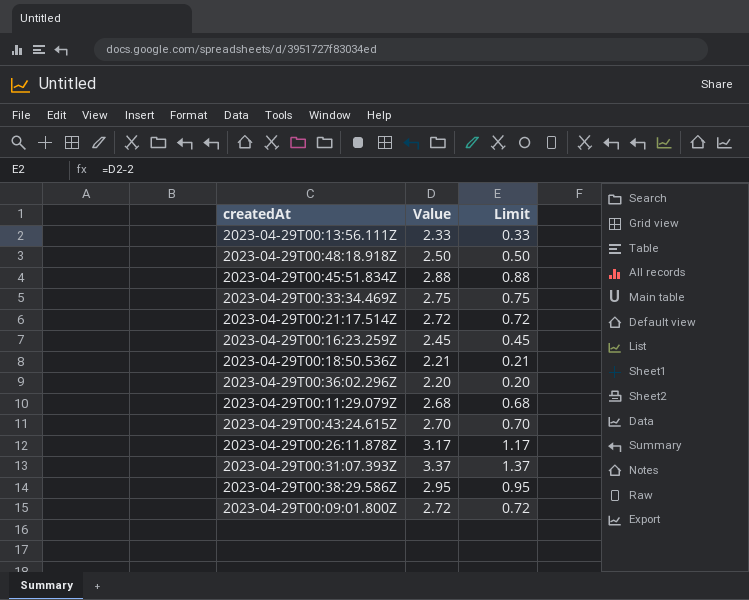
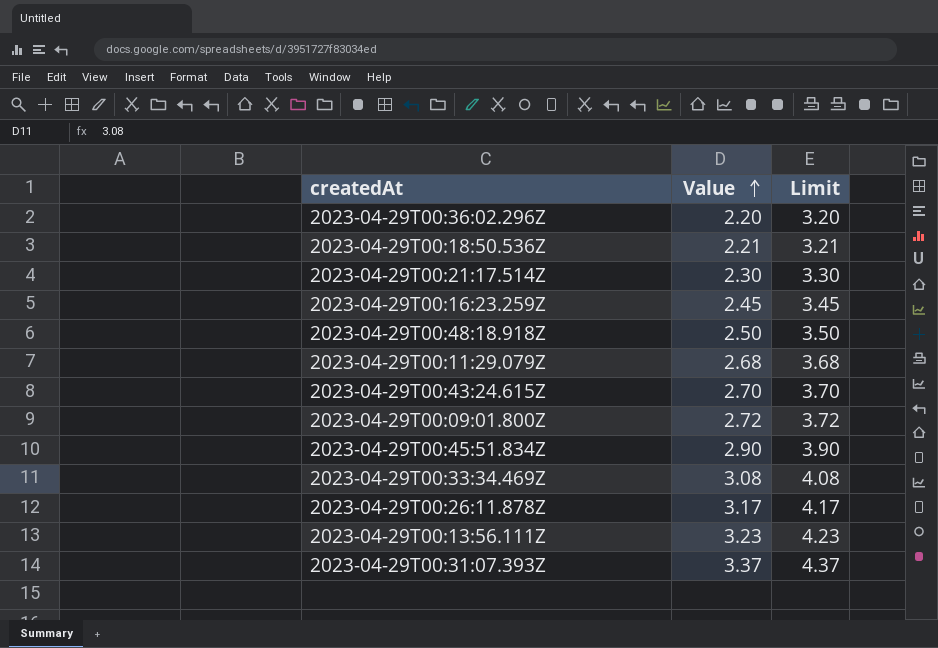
row order: none -> Value ascending
column Limit | formula: [Value] - 2 -> [Value] + 1
row 2023-04-29T00:38:29.586Z: 2.95 | 0.95 -> none
2023-04-29T00:21:17.514Z | Value: 2.72 -> 2.30
2023-04-29T00:45:51.834Z | Value: 2.88 -> 2.90
2023-04-29T00:33:34.469Z | Value: 2.75 -> 3.08
2023-04-29T00:13:56.111Z | Value: 2.33 -> 3.23

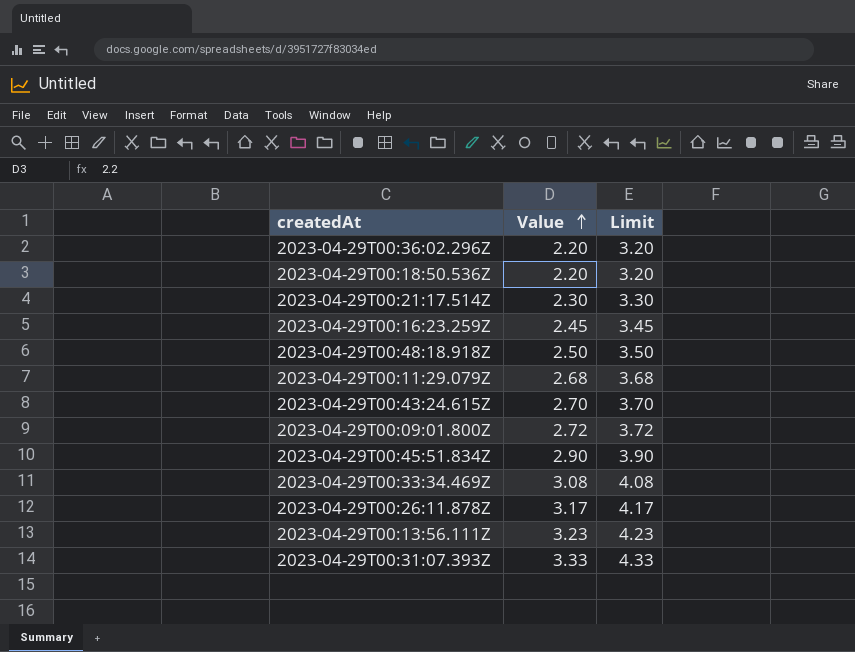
2023-04-29T00:18:50.536Z | Value: 2.21 -> 2.20
2023-04-29T00:18:50.536Z | Limit: 3.21 -> 3.20
2023-04-29T00:31:07.393Z | Value: 3.37 -> 3.33
2023-04-29T00:31:07.393Z | Limit: 4.37 -> 4.33

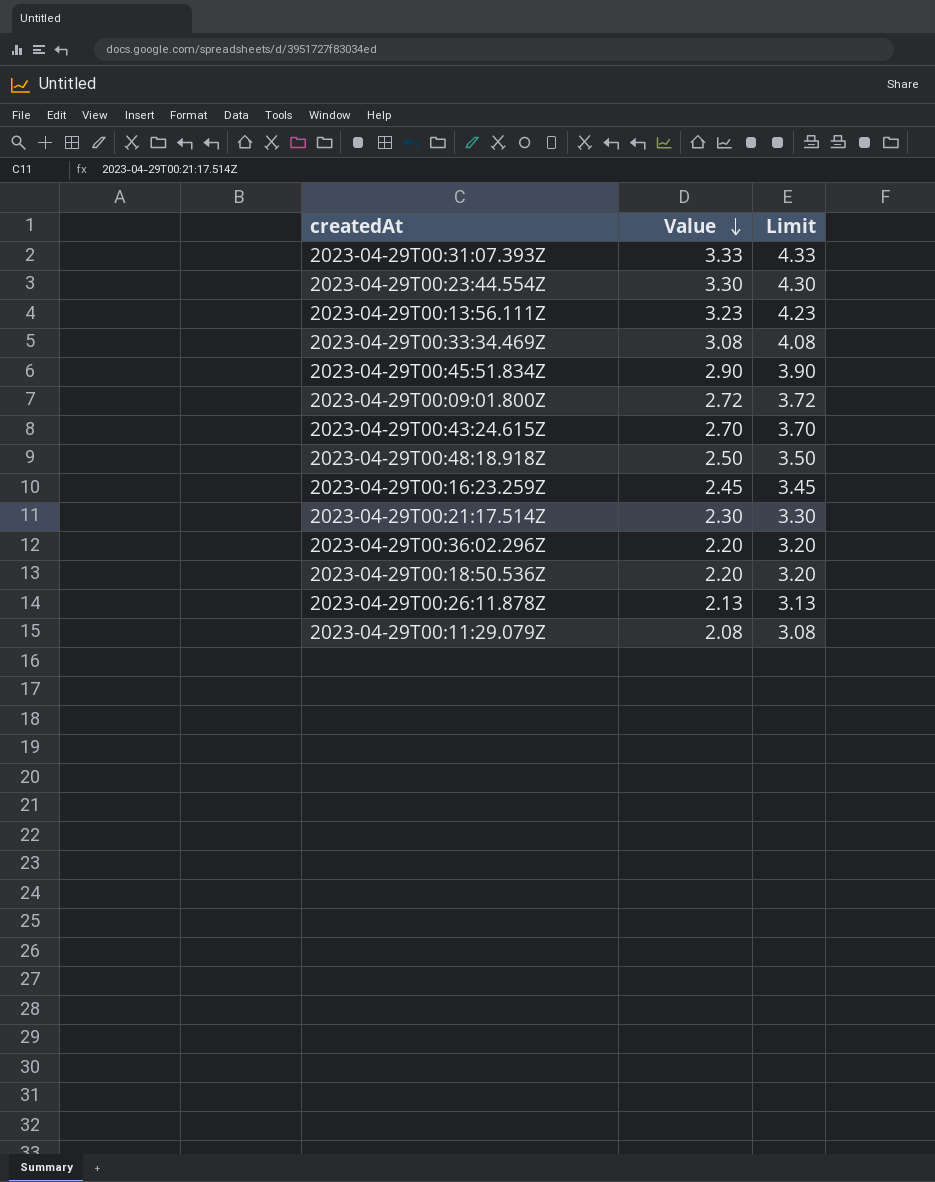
row order: Value ascending -> Value descending
row 2023-04-29T00:23:44.554Z: none -> 3.30 | 4.30
2023-04-29T00:26:11.878Z | Value: 3.17 -> 2.13
2023-04-29T00:26:11.878Z | Limit: 4.17 -> 3.13
2023-04-29T00:11:29.079Z | Value: 2.68 -> 2.08
2023-04-29T00:11:29.079Z | Limit: 3.68 -> 3.08

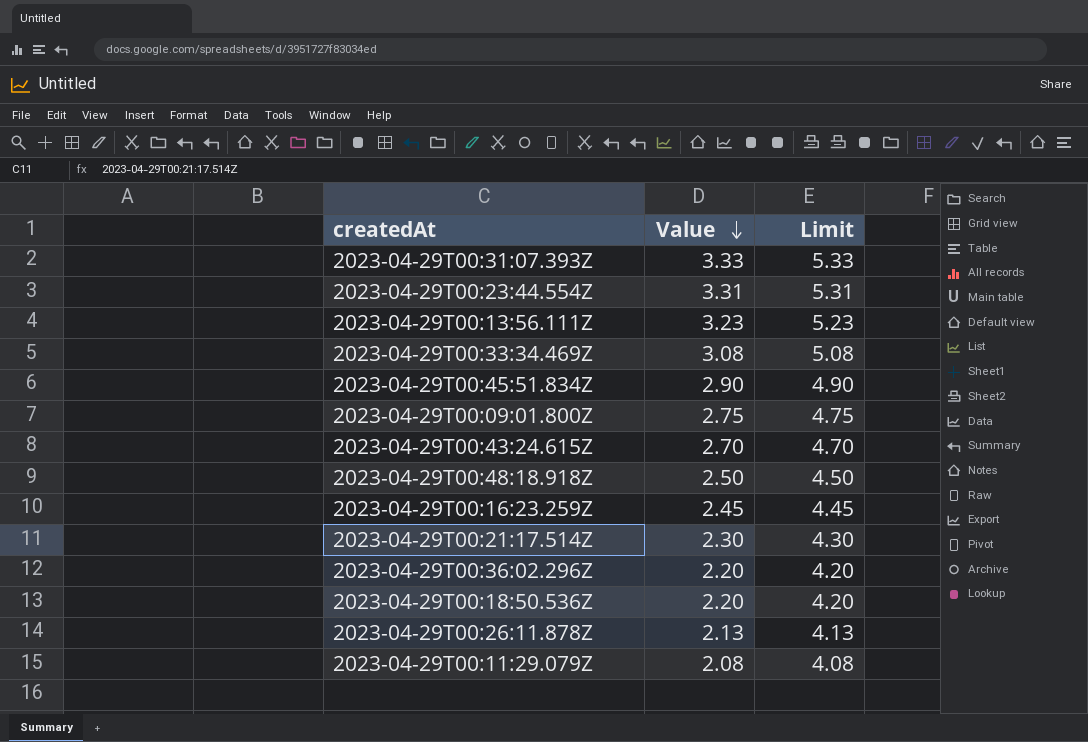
column Limit | formula: [Value] + 1 -> [Value] + 2
2023-04-29T00:23:44.554Z | Value: 3.30 -> 3.31
2023-04-29T00:09:01.800Z | Value: 2.72 -> 2.75

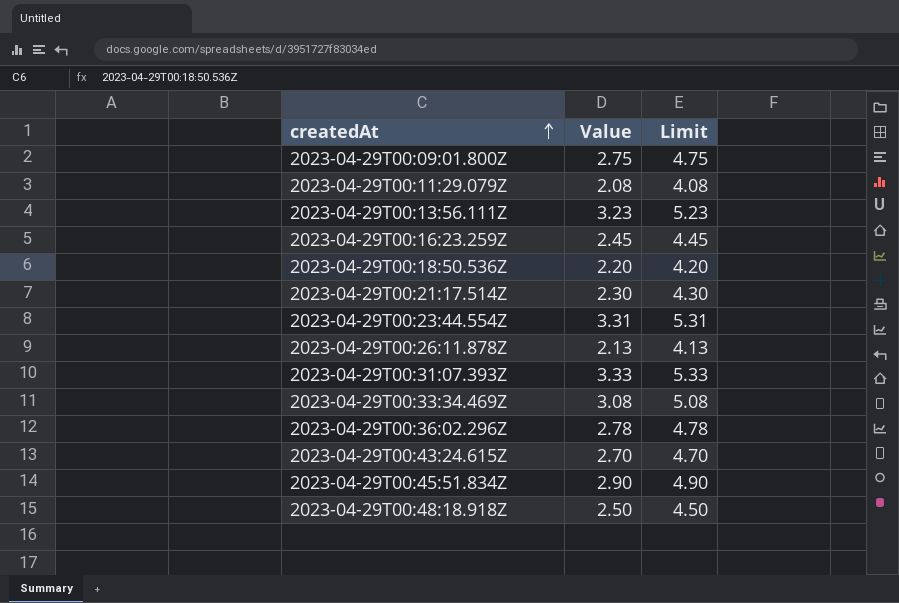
row order: Value descending -> createdAt ascending
2023-04-29T00:36:02.296Z | Value: 2.20 -> 2.78
2023-04-29T00:36:02.296Z | Limit: 4.20 -> 4.78

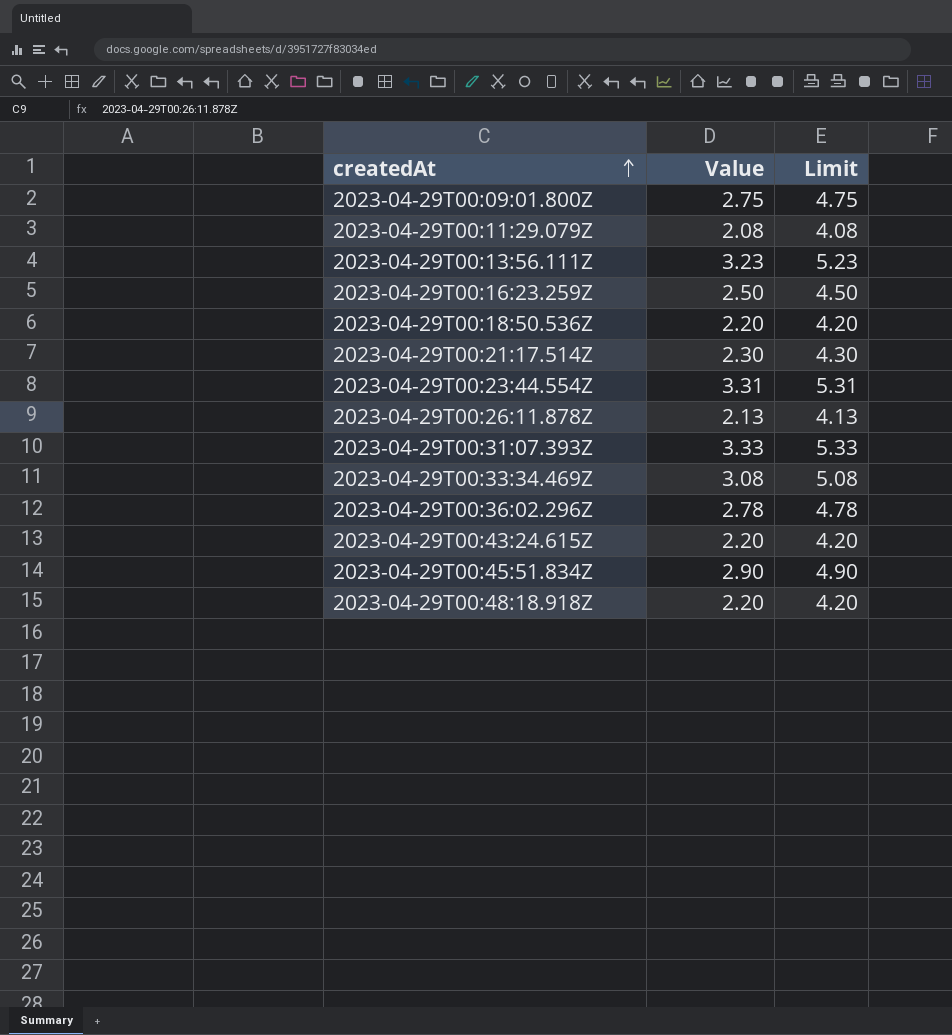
2023-04-29T00:16:23.259Z | Value: 2.45 -> 2.50
2023-04-29T00:16:23.259Z | Limit: 4.45 -> 4.50
2023-04-29T00:43:24.615Z | Value: 2.70 -> 2.20
2023-04-29T00:43:24.615Z | Limit: 4.70 -> 4.20
2023-04-29T00:48:18.918Z | Value: 2.50 -> 2.20
2023-04-29T00:48:18.918Z | Limit: 4.50 -> 4.20

